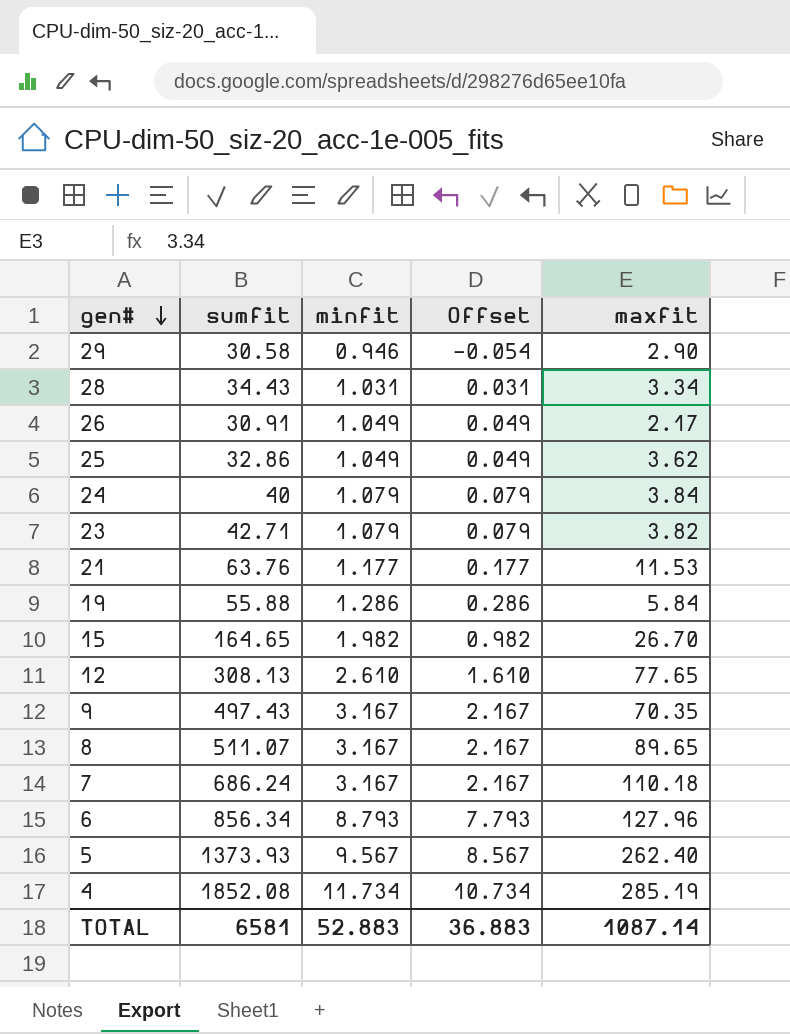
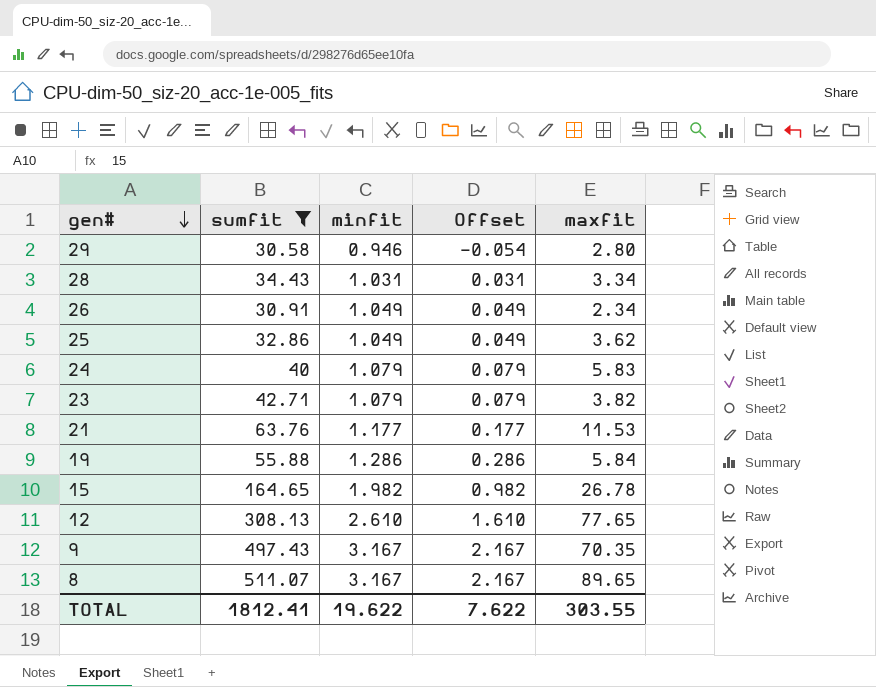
filter: none -> sumfit <= 511.07
29 | maxfit: 2.90 -> 2.80
26 | maxfit: 2.17 -> 2.34
24 | maxfit: 3.84 -> 5.83
15 | maxfit: 26.70 -> 26.78
TOTAL | sumfit: 6581 -> 1812.41
TOTAL | minfit: 52.883 -> 19.622
TOTAL | Offset: 36.883 -> 7.622
TOTAL | maxfit: 1087.14 -> 303.55

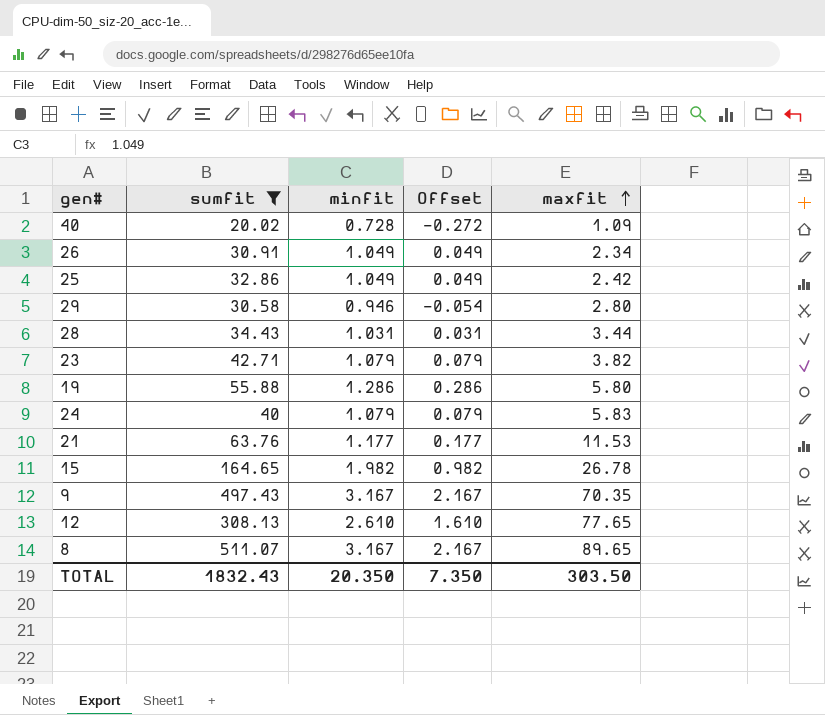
row order: gen# descending -> maxfit ascending
row 40: none -> 20.02 | 0.728 | -0.272 | 1.09
25 | maxfit: 3.62 -> 2.42
28 | maxfit: 3.34 -> 3.44
19 | maxfit: 5.84 -> 5.80
TOTAL | sumfit: 1812.41 -> 1832.43
TOTAL | minfit: 19.622 -> 20.350
TOTAL | Offset: 7.622 -> 7.350
TOTAL | maxfit: 303.55 -> 303.50

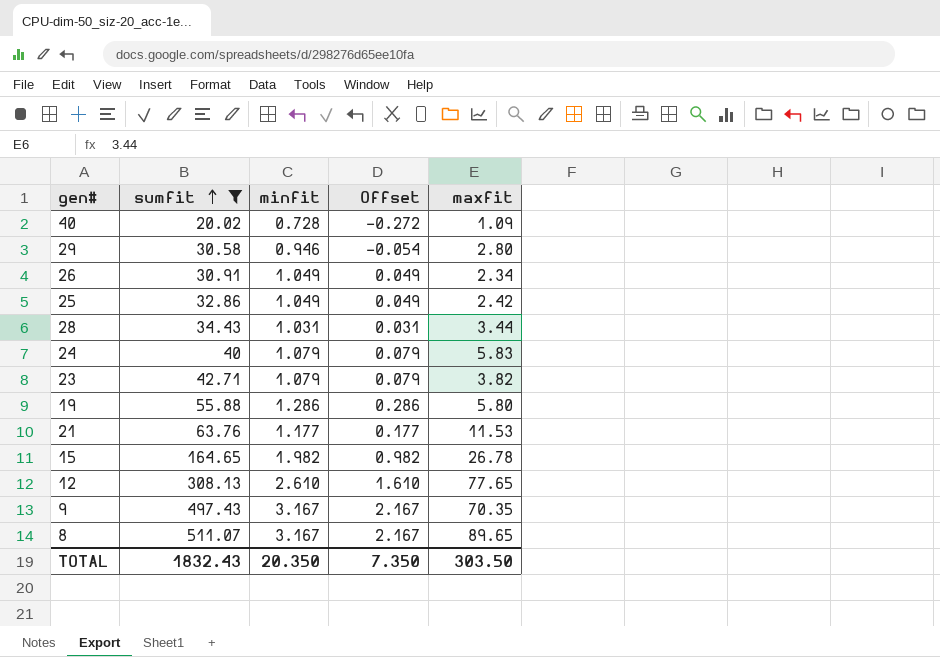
row order: maxfit ascending -> sumfit ascending

